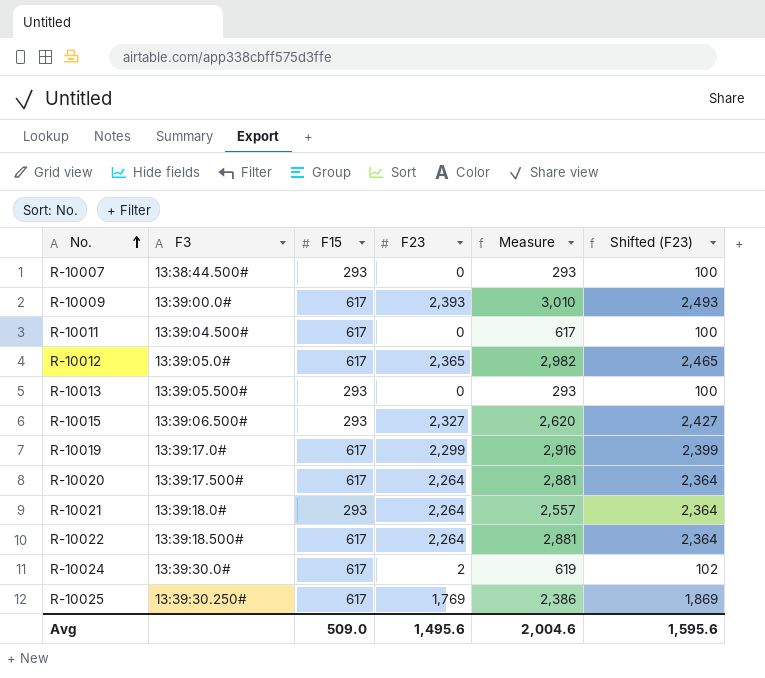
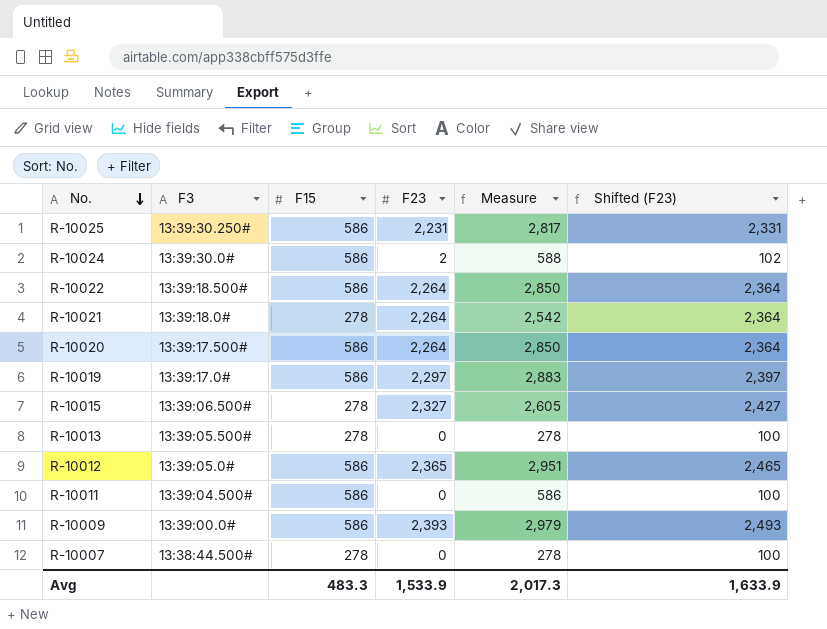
row order: No. ascending -> No. descending
R-10025 | F15: 617 -> 586
R-10025 | F23: 1,769 -> 2,231
R-10025 | Measure: 2,386 -> 2,817
R-10025 | Shifted (F23): 1,869 -> 2,331
R-10024 | F15: 617 -> 586
R-10024 | Measure: 619 -> 588
R-10022 | F15: 617 -> 586
R-10022 | Measure: 2,881 -> 2,850
R-10021 | F15: 293 -> 278
R-10021 | Measure: 2,557 -> 2,542
R-10020 | F15: 617 -> 586
R-10020 | Measure: 2,881 -> 2,850
R-10019 | F15: 617 -> 586
R-10019 | F23: 2,299 -> 2,297
R-10019 | Measure: 2,916 -> 2,883
R-10019 | Shifted (F23): 2,399 -> 2,397
R-10015 | F15: 293 -> 278
R-10015 | Measure: 2,620 -> 2,605
R-10013 | F15: 293 -> 278
R-10013 | Measure: 293 -> 278
R-10012 | F15: 617 -> 586
R-10012 | Measure: 2,982 -> 2,951
R-10011 | F15: 617 -> 586
R-10011 | Measure: 617 -> 586
R-10009 | F15: 617 -> 586
R-10009 | Measure: 3,010 -> 2,979
R-10007 | F15: 293 -> 278
R-10007 | Measure: 293 -> 278
Avg | F15: 509.0 -> 483.3
Avg | F23: 1,495.6 -> 1,533.9
Avg | Measure: 2,004.6 -> 2,017.3
Avg | Shifted (F23): 1,595.6 -> 1,633.9

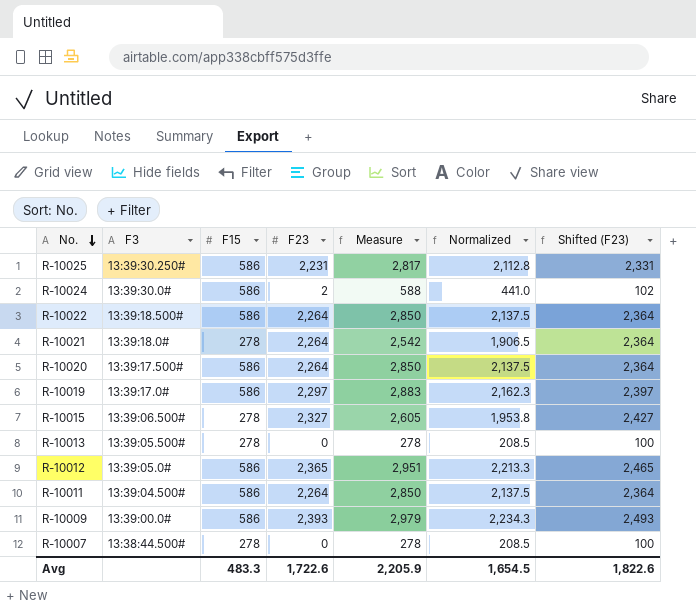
column Normalized | formula: none -> [Measure] * 0.75
R-10011 | F23: 0 -> 2,264
R-10011 | Measure: 586 -> 2,850
R-10011 | Shifted (F23): 100 -> 2,364
Avg | F23: 1,533.9 -> 1,722.6
Avg | Measure: 2,017.3 -> 2,205.9
Avg | Shifted (F23): 1,633.9 -> 1,822.6

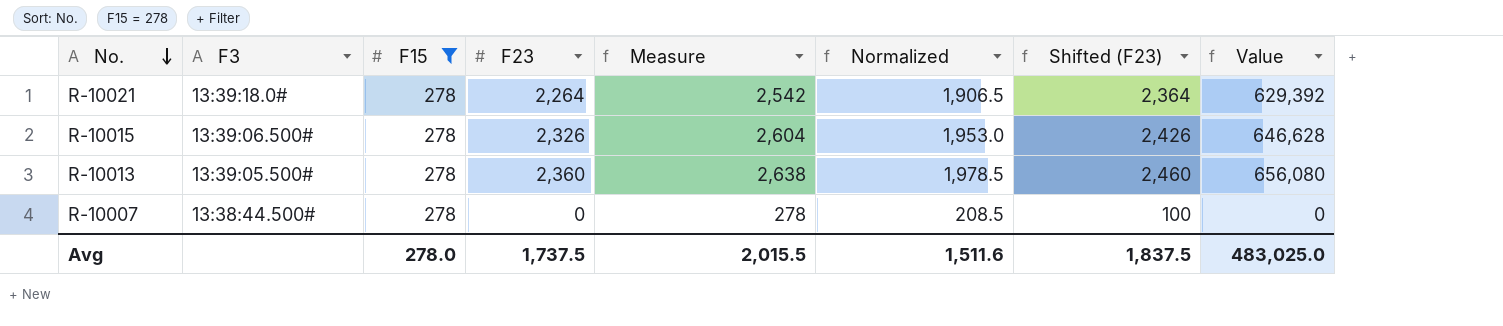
filter: none -> F15 = 278
column Value | formula: none -> [F15] * [F23]
R-10015 | F23: 2,327 -> 2,326
R-10015 | Measure: 2,605 -> 2,604
R-10015 | Normalized: 1,953.8 -> 1,953.0
R-10015 | Shifted (F23): 2,427 -> 2,426
R-10013 | F23: 0 -> 2,360
R-10013 | Measure: 278 -> 2,638
R-10013 | Normalized: 208.5 -> 1,978.5
R-10013 | Shifted (F23): 100 -> 2,460
Avg | F15: 483.3 -> 278.0
Avg | F23: 1,722.6 -> 1,737.5
Avg | Measure: 2,205.9 -> 2,015.5
Avg | Normalized: 1,654.5 -> 1,511.6
Avg | Shifted (F23): 1,822.6 -> 1,837.5

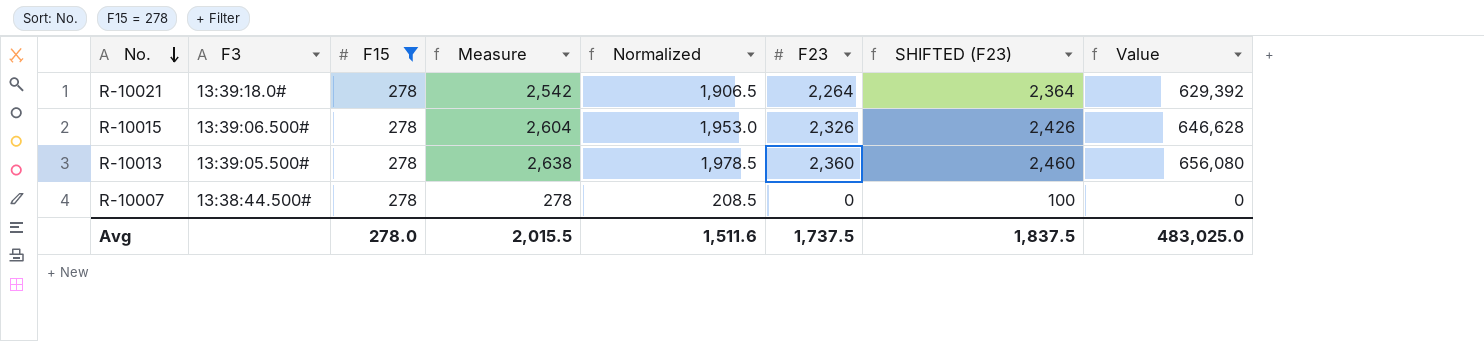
column F23 | position: 4 -> 6
column name: Shifted (F23) -> SHIFTED (F23)

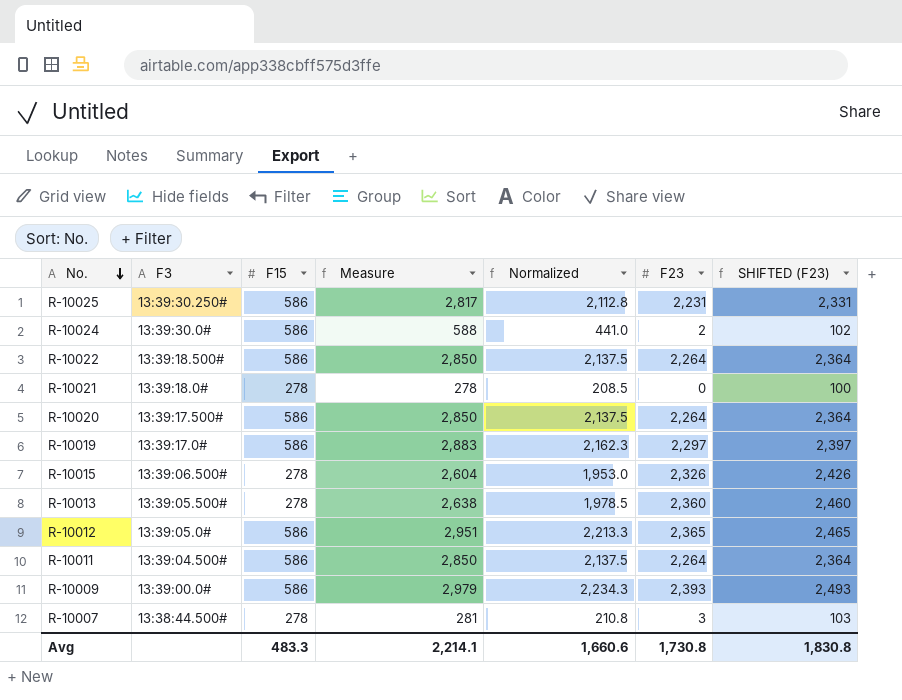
filter: F15 = 278 -> none
column Value | formula: [F15] * [F23] -> none
R-10021 | Measure: 2,542 -> 278
R-10021 | Normalized: 1,906.5 -> 208.5
R-10021 | F23: 2,264 -> 0
R-10021 | SHIFTED (F23): 2,364 -> 100
R-10007 | Measure: 278 -> 281
R-10007 | Normalized: 208.5 -> 210.8
R-10007 | F23: 0 -> 3
R-10007 | SHIFTED (F23): 100 -> 103
Avg | F15: 278.0 -> 483.3
Avg | Measure: 2,015.5 -> 2,214.1
Avg | Normalized: 1,511.6 -> 1,660.6
Avg | F23: 1,737.5 -> 1,730.8
Avg | SHIFTED (F23): 1,837.5 -> 1,830.8

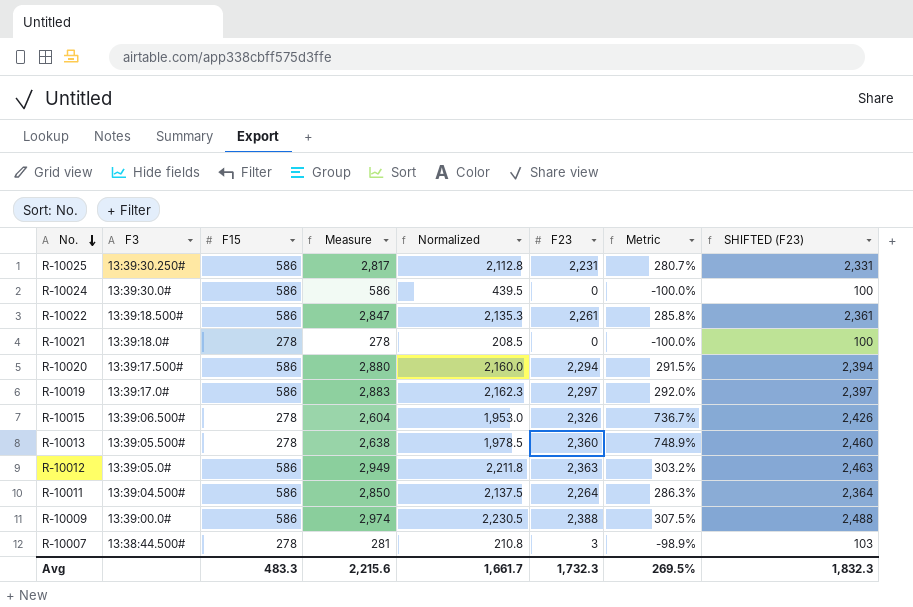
column Metric | formula: none -> ([F23] - [F15]) / [F15]
R-10024 | Measure: 588 -> 586
R-10024 | Normalized: 441.0 -> 439.5
R-10024 | F23: 2 -> 0
R-10024 | SHIFTED (F23): 102 -> 100
R-10022 | Measure: 2,850 -> 2,847
R-10022 | Normalized: 2,137.5 -> 2,135.3
R-10022 | F23: 2,264 -> 2,261
R-10022 | SHIFTED (F23): 2,364 -> 2,361
R-10020 | Measure: 2,850 -> 2,880
R-10020 | Normalized: 2,137.5 -> 2,160.0
R-10020 | F23: 2,264 -> 2,294
R-10020 | SHIFTED (F23): 2,364 -> 2,394
R-10012 | Measure: 2,951 -> 2,949
R-10012 | Normalized: 2,213.3 -> 2,211.8
R-10012 | F23: 2,365 -> 2,363
R-10012 | SHIFTED (F23): 2,465 -> 2,463
R-10009 | Measure: 2,979 -> 2,974
R-10009 | Normalized: 2,234.3 -> 2,230.5
R-10009 | F23: 2,393 -> 2,388
R-10009 | SHIFTED (F23): 2,493 -> 2,488
Avg | Measure: 2,214.1 -> 2,215.6
Avg | Normalized: 1,660.6 -> 1,661.7
Avg | F23: 1,730.8 -> 1,732.3
Avg | SHIFTED (F23): 1,830.8 -> 1,832.3

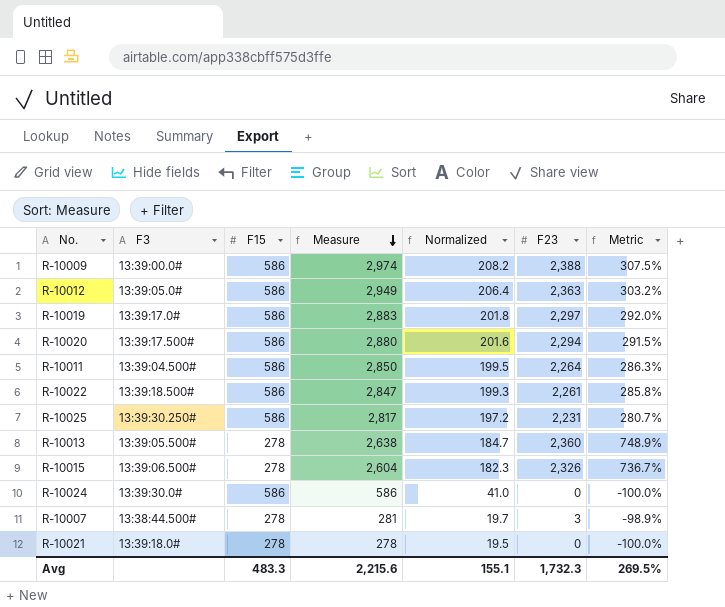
row order: No. descending -> Measure descending
column SHIFTED (F23) | formula: [F23] + 100 -> none
column Normalized | formula: [Measure] * 0.75 -> [Measure] * 0.07
Avg | Normalized: 1,661.7 -> 155.1

